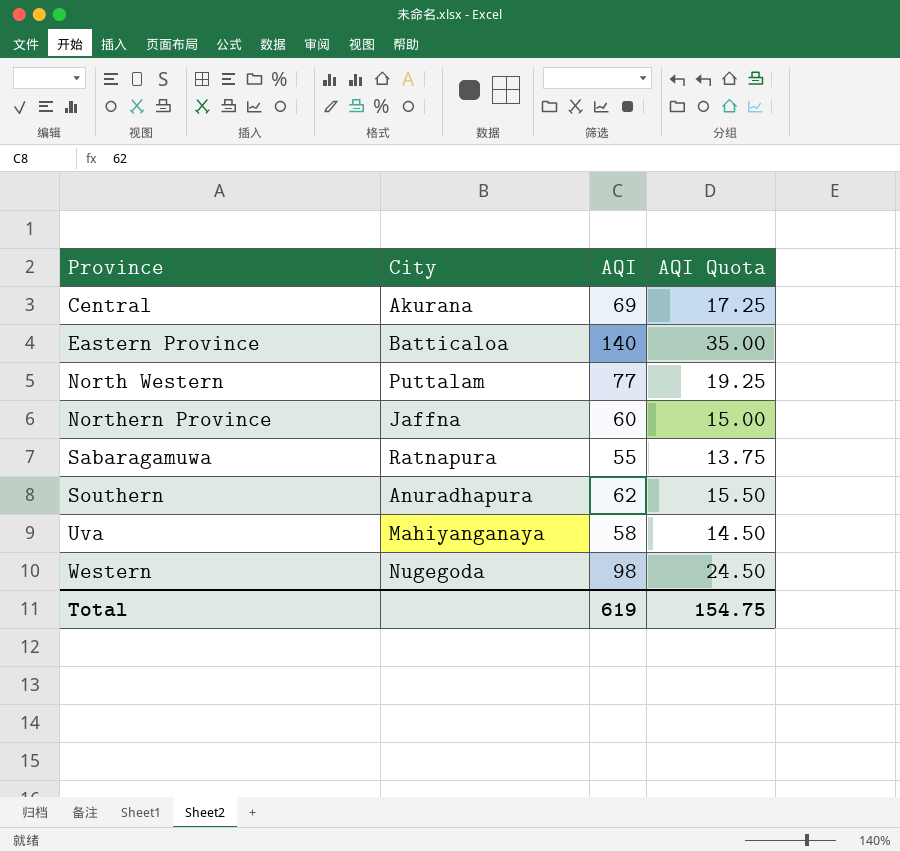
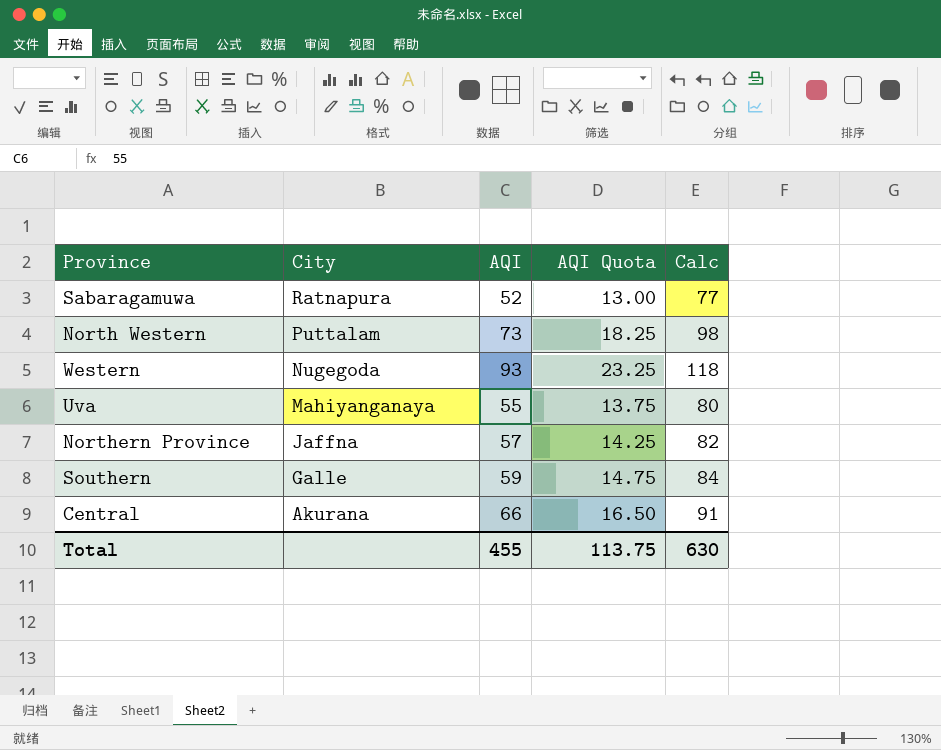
row order: Province ascending -> City descending
column Calc | formula: none -> [AQI] + 25
row Eastern Province: Batticaloa | 140 | 35.00 -> none
Sabaragamuwa | AQI: 55 -> 52
Sabaragamuwa | AQI Quota: 13.75 -> 13.00
North Western | AQI: 77 -> 73
North Western | AQI Quota: 19.25 -> 18.25
Western | AQI: 98 -> 93
Western | AQI Quota: 24.50 -> 23.25
Uva | AQI: 58 -> 55
Uva | AQI Quota: 14.50 -> 13.75
Northern Province | AQI: 60 -> 57
Northern Province | AQI Quota: 15.00 -> 14.25
Southern | City: Anuradhapura -> Galle
Southern | AQI: 62 -> 59
Southern | AQI Quota: 15.50 -> 14.75
Central | AQI: 69 -> 66
Central | AQI Quota: 17.25 -> 16.50
Total | AQI: 619 -> 455
Total | AQI Quota: 154.75 -> 113.75

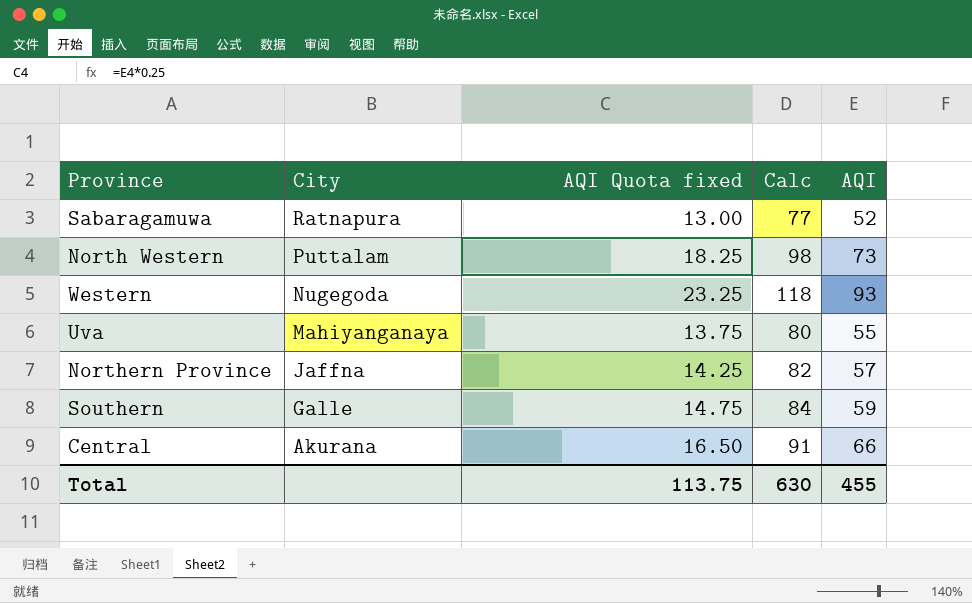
column name: AQI Quota -> AQI Quota fixed
column AQI | position: 3 -> 5

